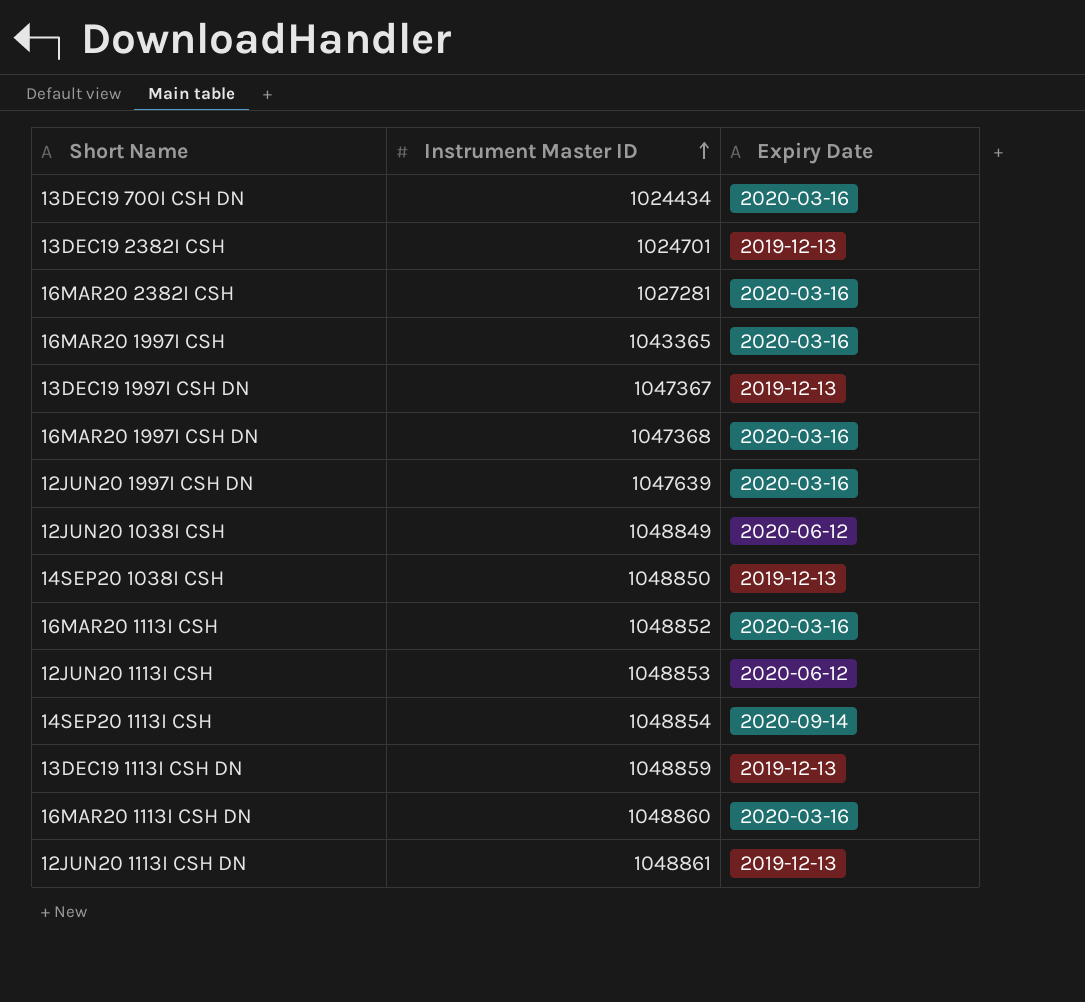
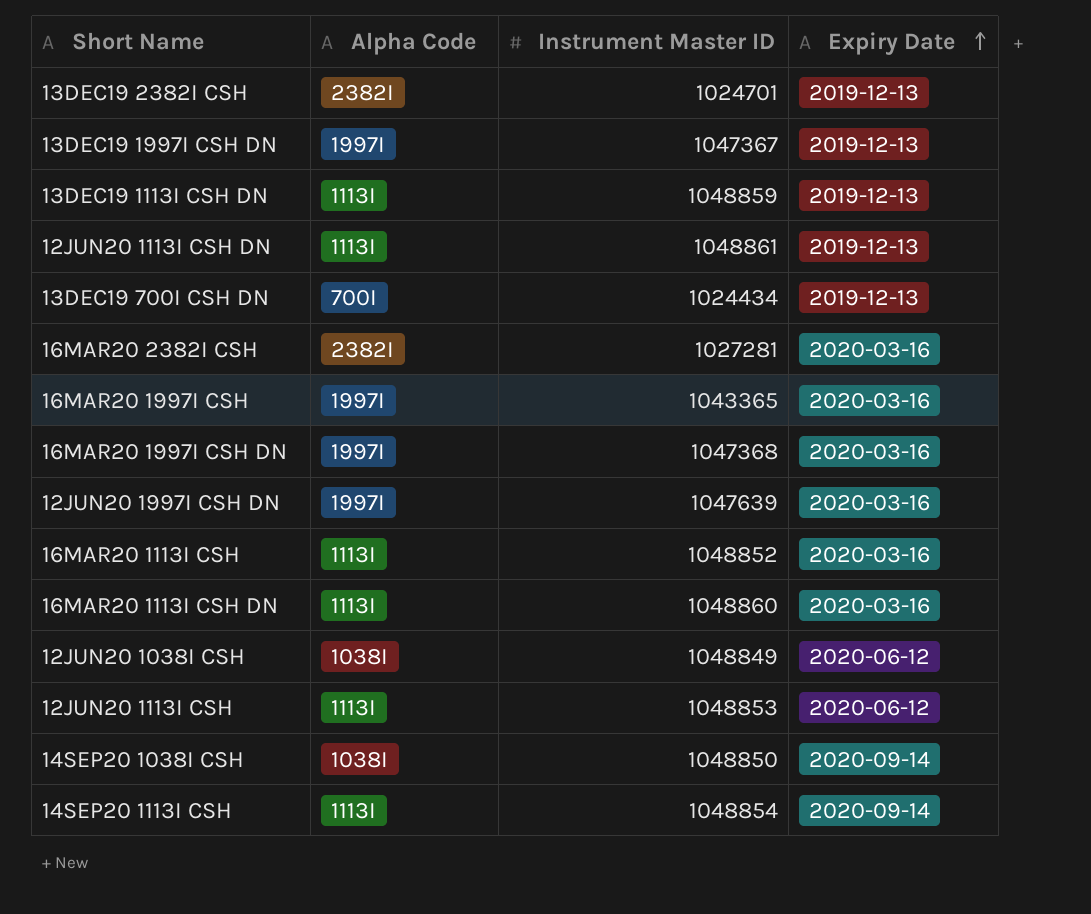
row order: Instrument Master ID ascending -> Expiry Date ascending
column Alpha Code | position: none -> 2
13DEC19 700I CSH DN | Expiry Date: 2020-03-16 -> 2019-12-13
14SEP20 1038I CSH | Expiry Date: 2019-12-13 -> 2020-09-14

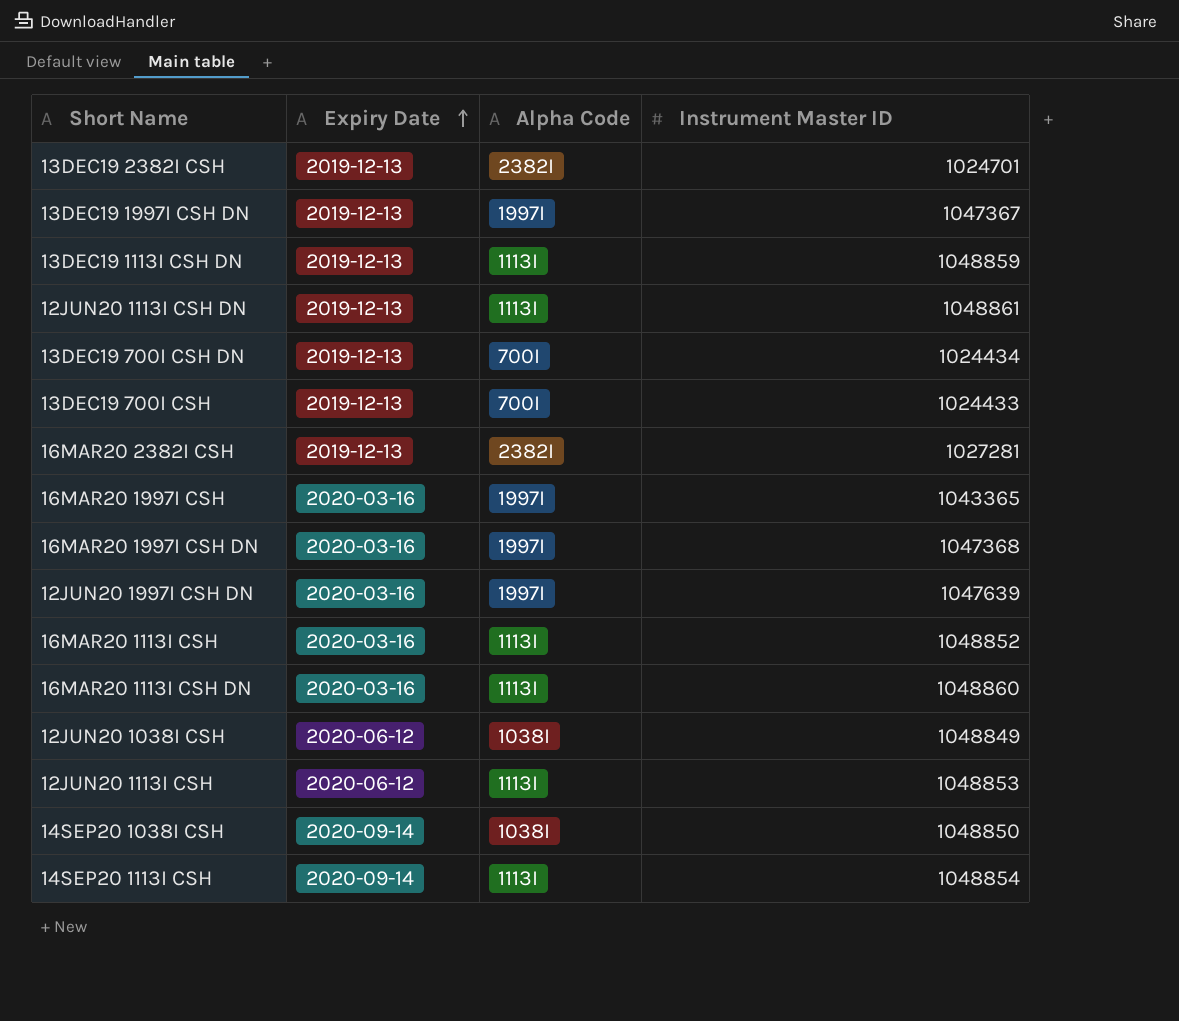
column Expiry Date | position: 4 -> 2
row 13DEC19 700I CSH: none -> 2019-12-13 | 700I | 1024433
16MAR20 2382I CSH | Expiry Date: 2020-03-16 -> 2019-12-13

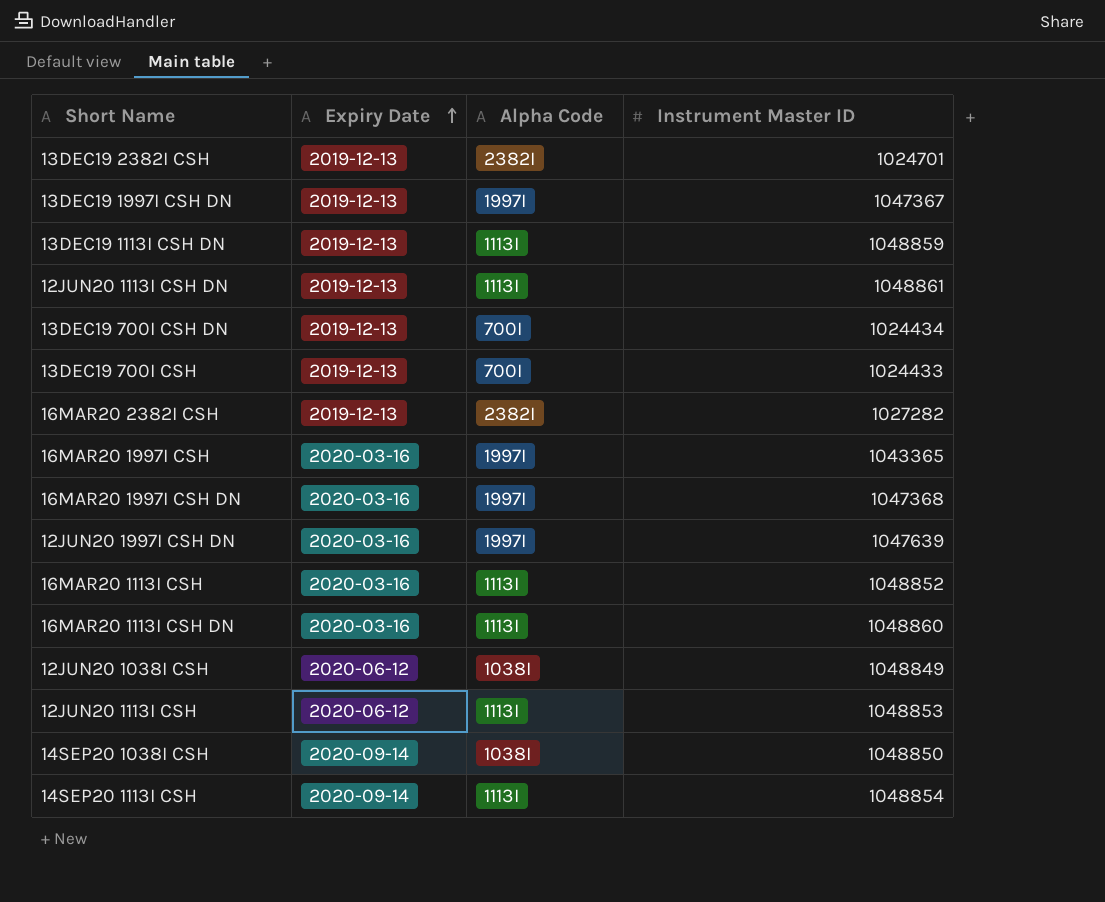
16MAR20 2382I CSH | Instrument Master ID: 1027281 -> 1027282

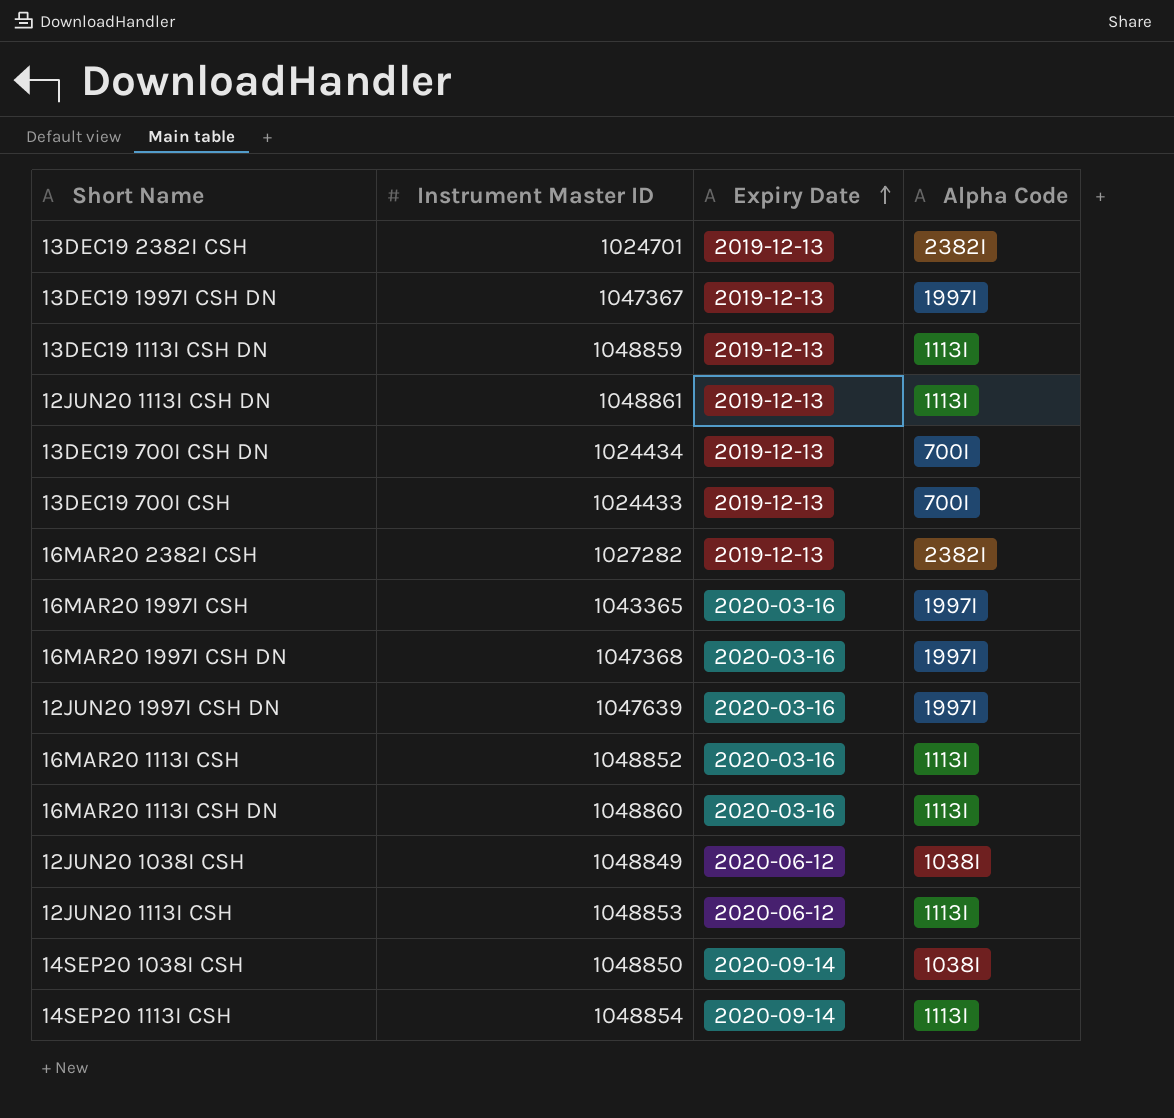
column Instrument Master ID | position: 4 -> 2

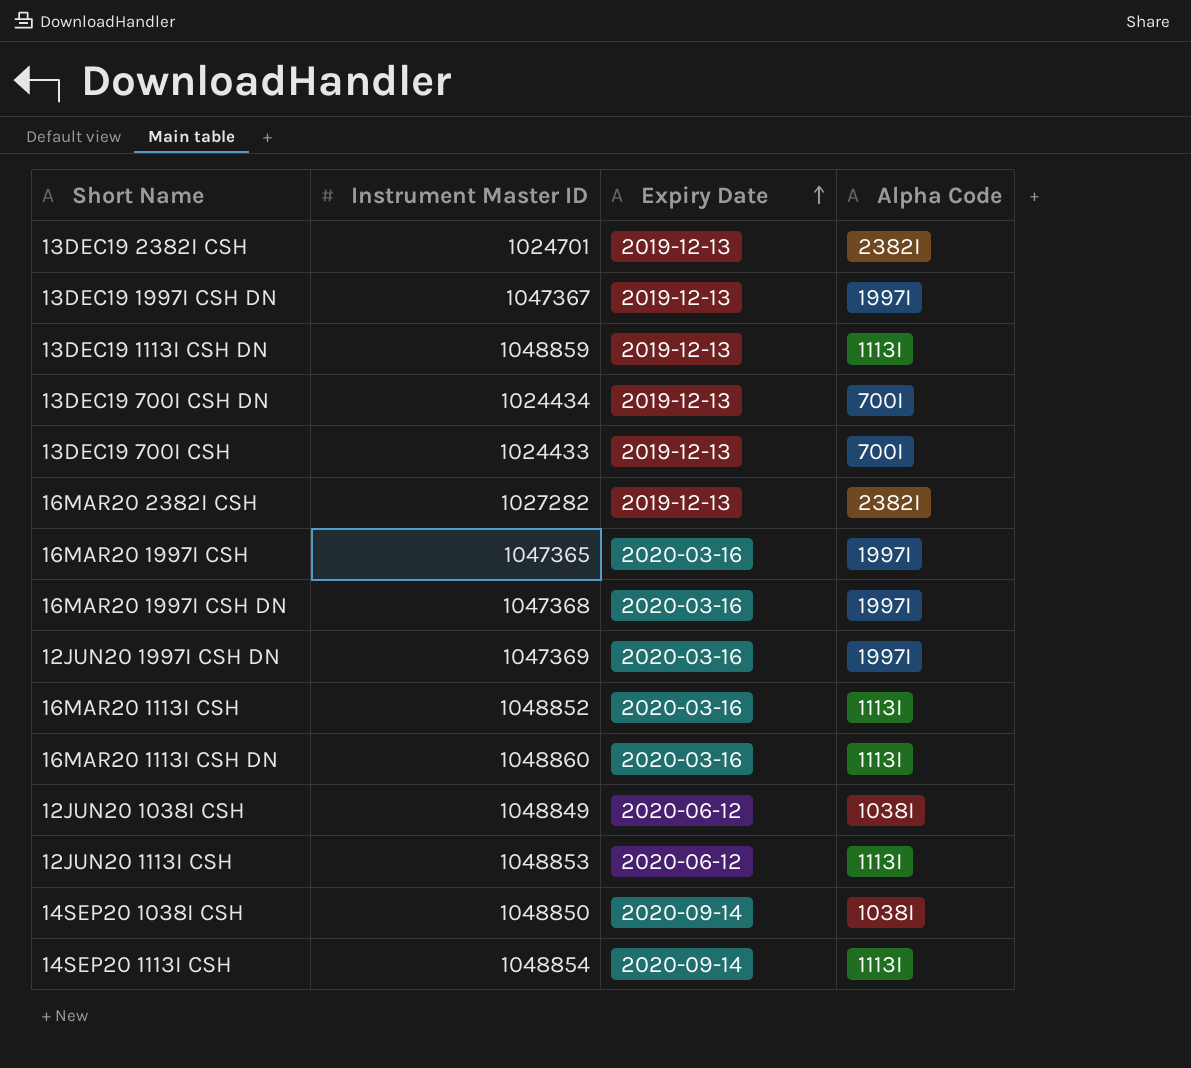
row 12JUN20 1113I CSH DN: 1048861 | 2019-12-13 | 1113I -> none
16MAR20 1997I CSH | Instrument Master ID: 1043365 -> 1047365
12JUN20 1997I CSH DN | Instrument Master ID: 1047639 -> 1047369

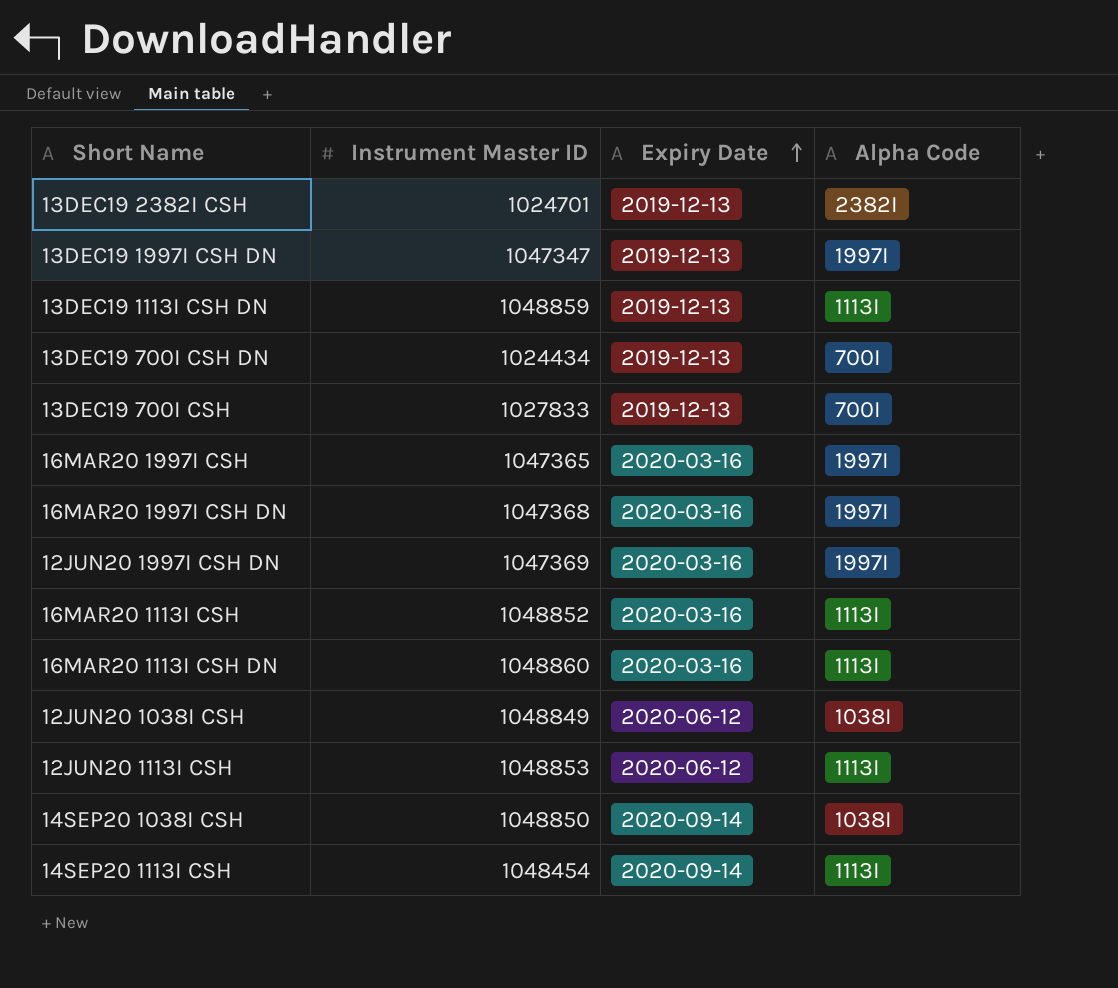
row 16MAR20 2382I CSH: 1027282 | 2019-12-13 | 2382I -> none
13DEC19 1997I CSH DN | Instrument Master ID: 1047367 -> 1047347
13DEC19 700I CSH | Instrument Master ID: 1024433 -> 1027833
14SEP20 1113I CSH | Instrument Master ID: 1048854 -> 1048454

